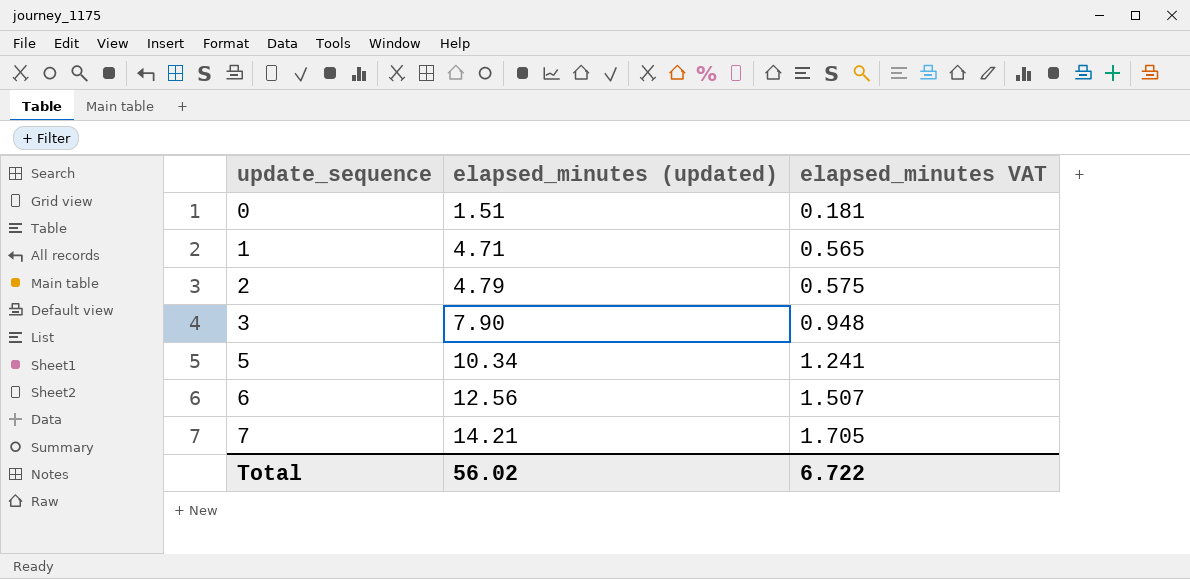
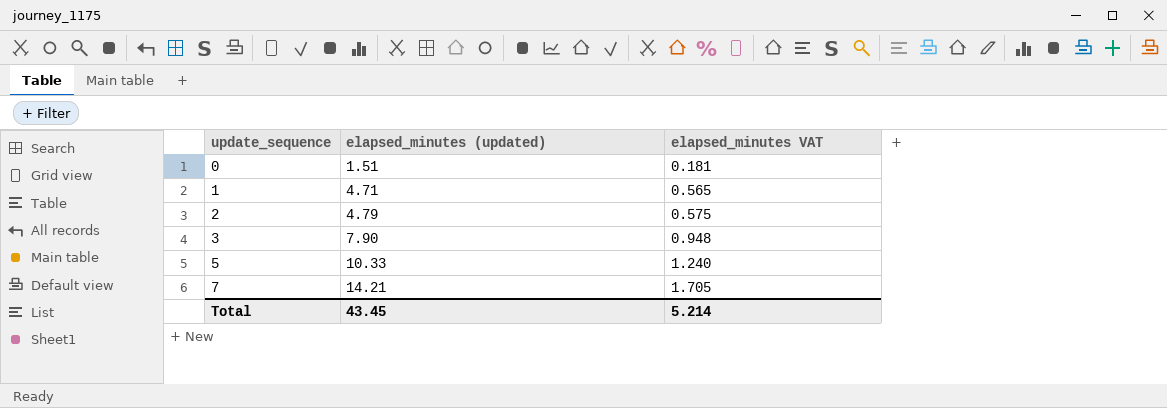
row 6: 12.56 | 1.507 -> none
5 | elapsed_minutes (updated): 10.34 -> 10.33
5 | elapsed_minutes VAT: 1.241 -> 1.240
Total | elapsed_minutes (updated): 56.02 -> 43.45
Total | elapsed_minutes VAT: 6.722 -> 5.214

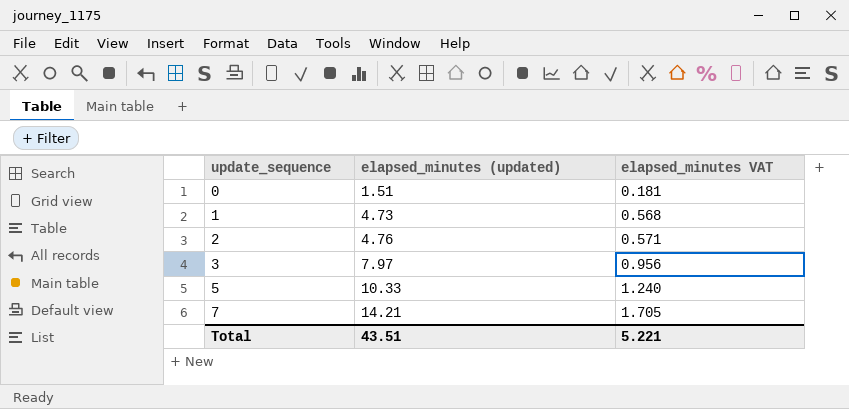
1 | elapsed_minutes (updated): 4.71 -> 4.73
1 | elapsed_minutes VAT: 0.565 -> 0.568
2 | elapsed_minutes (updated): 4.79 -> 4.76
2 | elapsed_minutes VAT: 0.575 -> 0.571
3 | elapsed_minutes (updated): 7.90 -> 7.97
3 | elapsed_minutes VAT: 0.948 -> 0.956
Total | elapsed_minutes (updated): 43.45 -> 43.51
Total | elapsed_minutes VAT: 5.214 -> 5.221

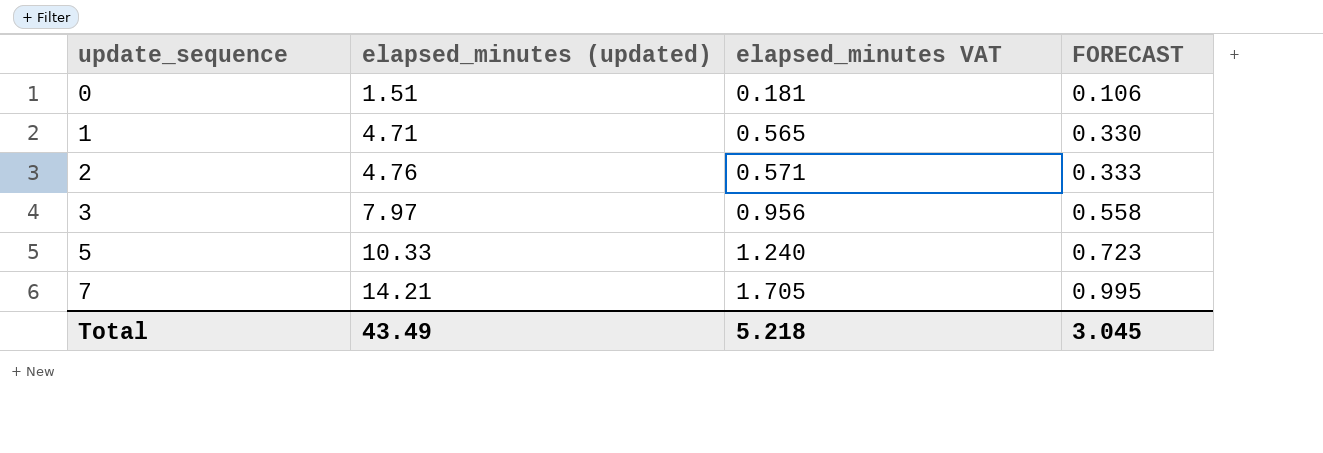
column FORECAST | formula: none -> [elapsed_minutes (updated)] * 0.07
1 | elapsed_minutes (updated): 4.73 -> 4.71
1 | elapsed_minutes VAT: 0.568 -> 0.565
Total | elapsed_minutes (updated): 43.51 -> 43.49
Total | elapsed_minutes VAT: 5.221 -> 5.218

